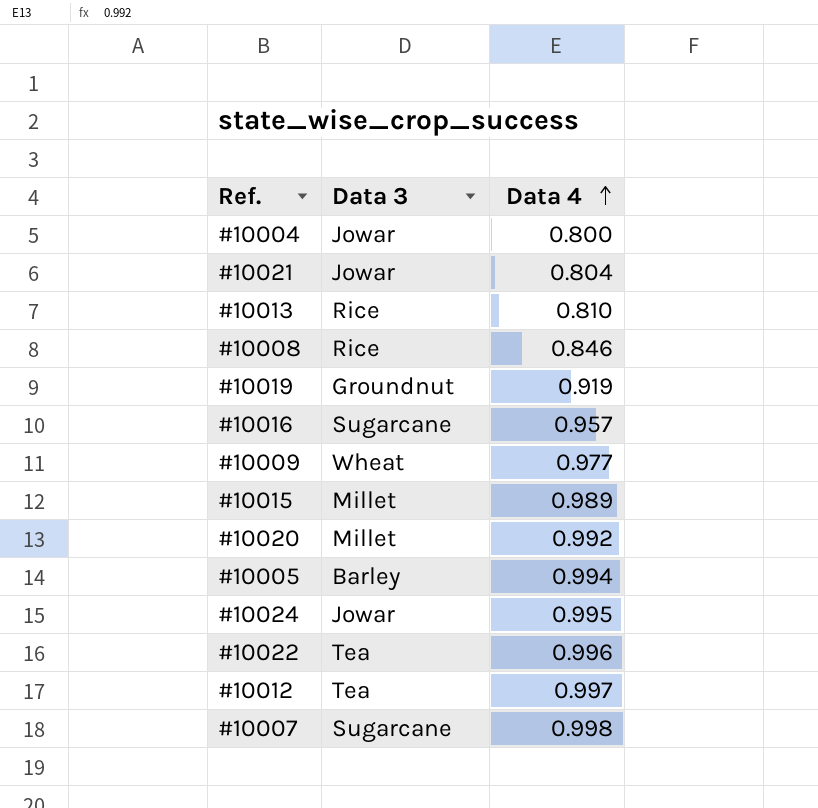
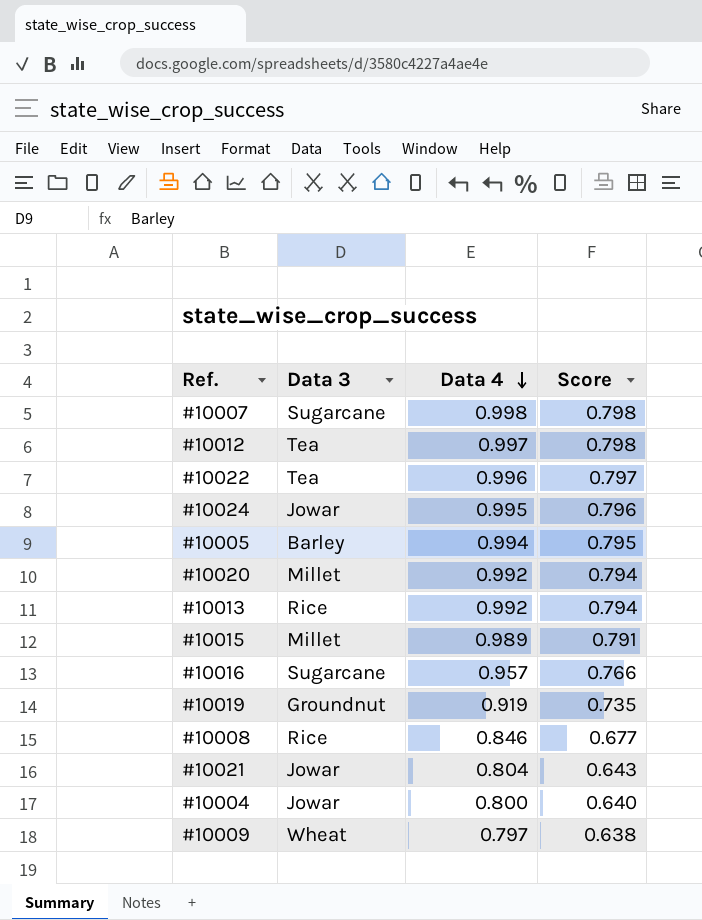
row order: Data 4 ascending -> Data 4 descending
column Score | formula: none -> [Data 4] * 0.8
#10013 | Data 4: 0.810 -> 0.992
#10009 | Data 4: 0.977 -> 0.797

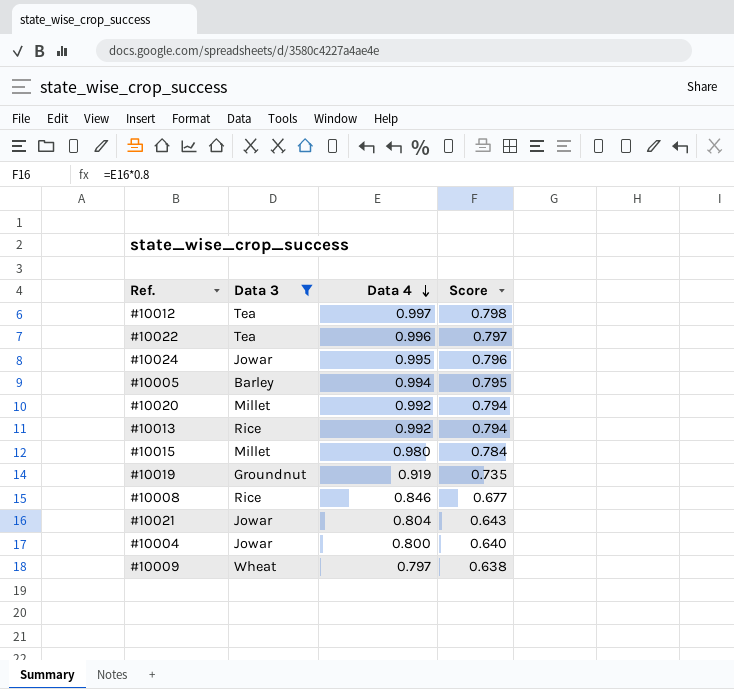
filter: none -> Data 3 != Sugarcane
#10015 | Data 4: 0.989 -> 0.980
#10015 | Score: 0.791 -> 0.784

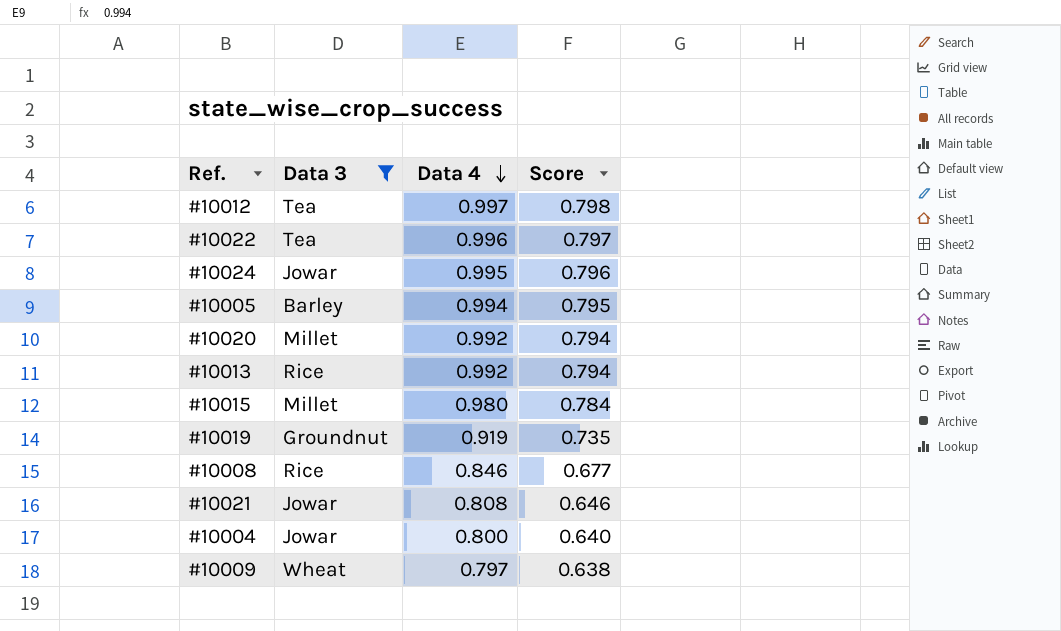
#10021 | Data 4: 0.804 -> 0.808
#10021 | Score: 0.643 -> 0.646

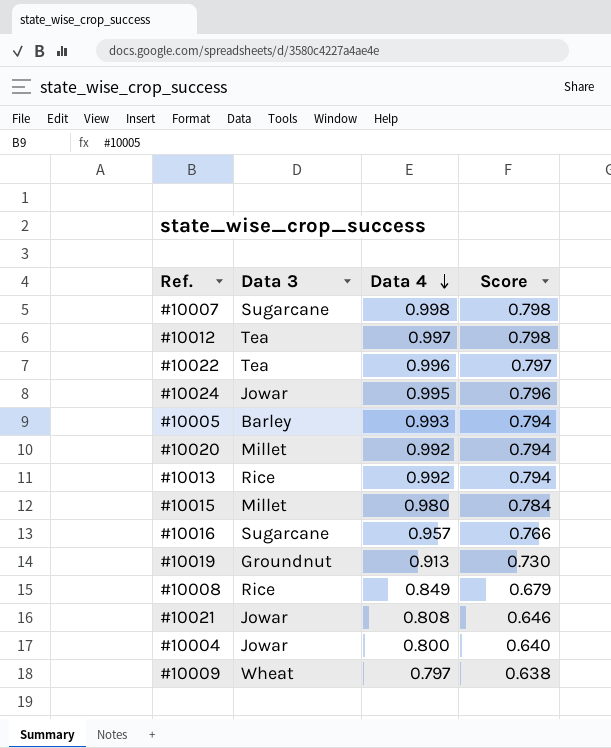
filter: Data 3 != Sugarcane -> none
#10005 | Data 4: 0.994 -> 0.993
#10005 | Score: 0.795 -> 0.794
#10019 | Data 4: 0.919 -> 0.913
#10019 | Score: 0.735 -> 0.730
#10008 | Data 4: 0.846 -> 0.849
#10008 | Score: 0.677 -> 0.679

